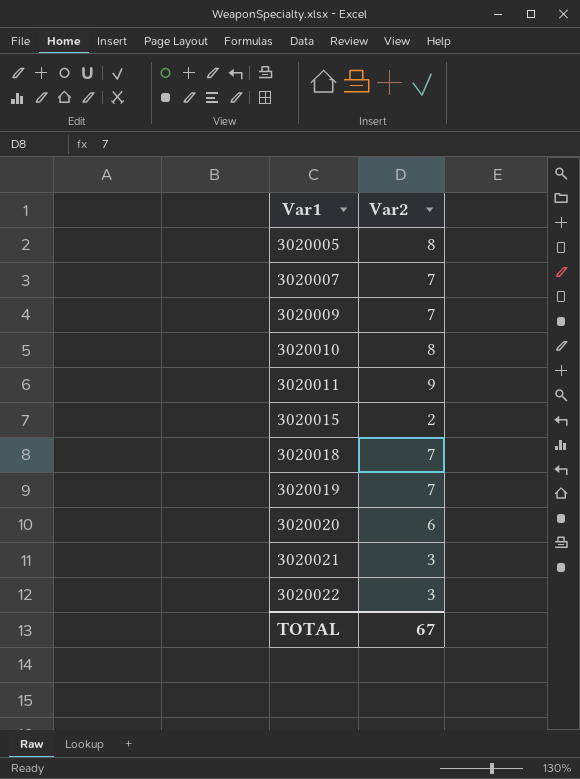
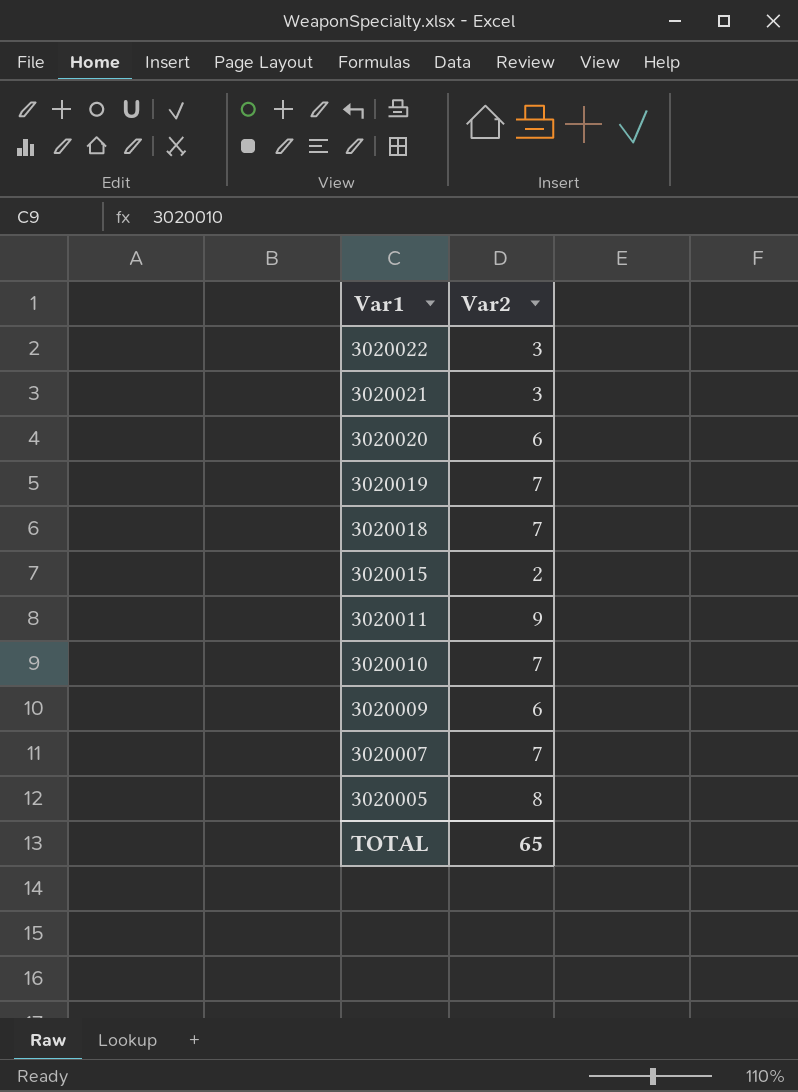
row order: Var1 ascending -> Var1 descending
3020010 | Var2: 8 -> 7
3020009 | Var2: 7 -> 6
TOTAL | Var2: 67 -> 65

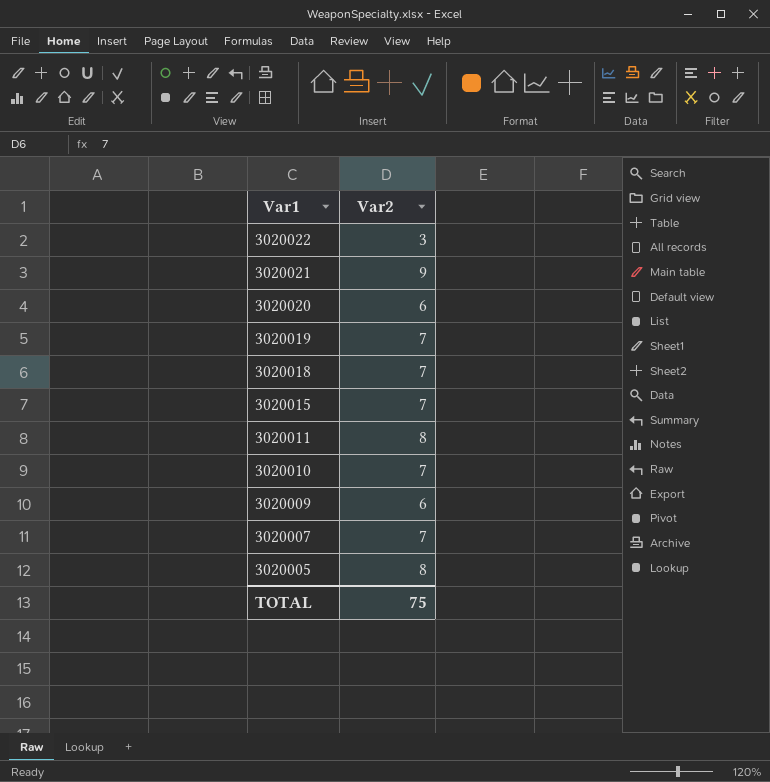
3020021 | Var2: 3 -> 9
3020015 | Var2: 2 -> 7
3020011 | Var2: 9 -> 8
TOTAL | Var2: 65 -> 75

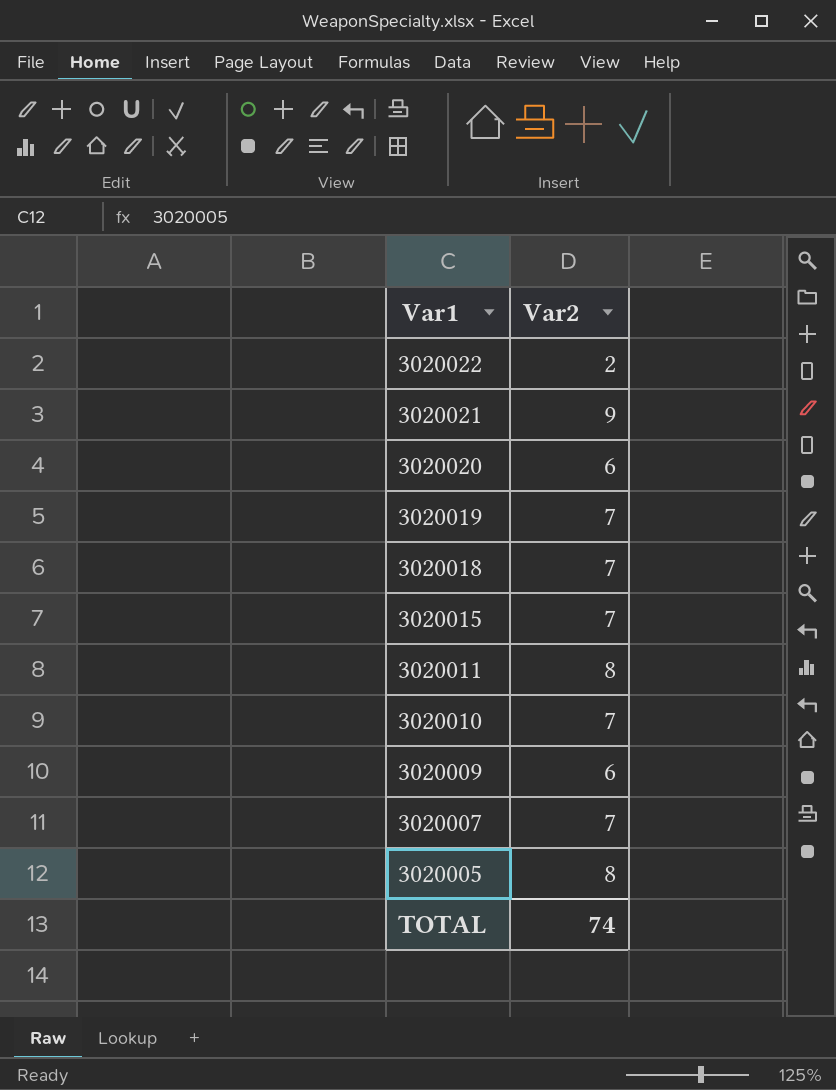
3020022 | Var2: 3 -> 2
TOTAL | Var2: 75 -> 74

